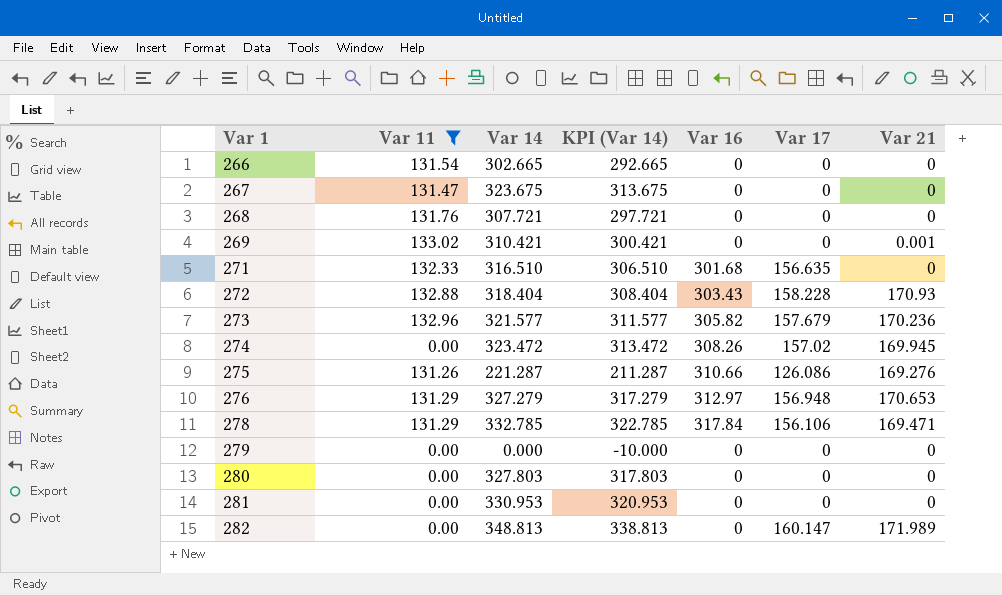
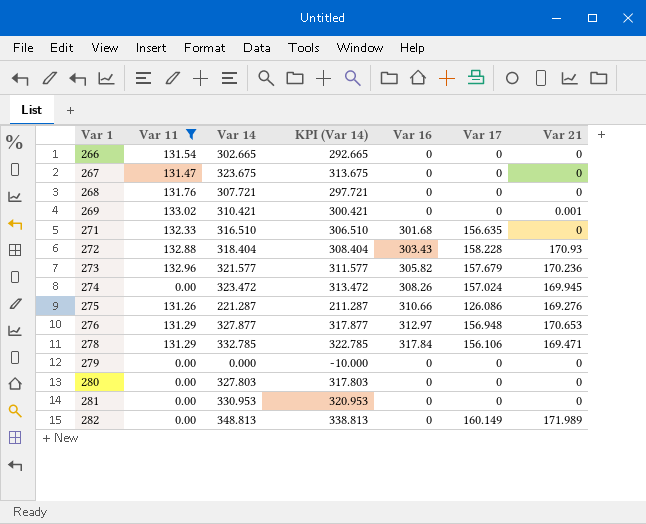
274 | Var 17: 157.02 -> 157.024
276 | Var 14: 327.279 -> 327.877
276 | KPI (Var 14): 317.279 -> 317.877
282 | Var 17: 160.147 -> 160.149

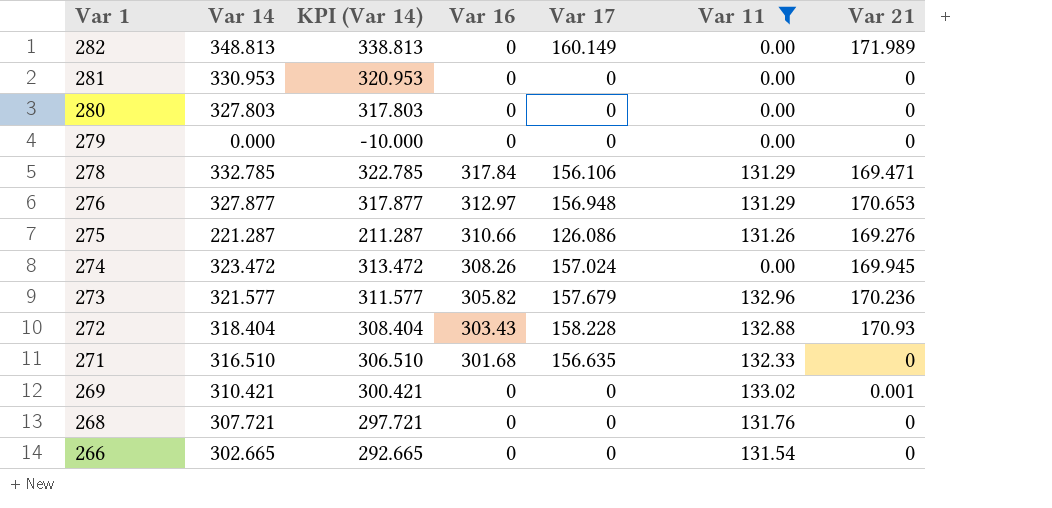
row order: Var 1 ascending -> Var 1 descending
column Var 11 | position: 2 -> 6
row 267: 131.47 | 323.675 | 313.675 | 0 | 0 | 0 -> none

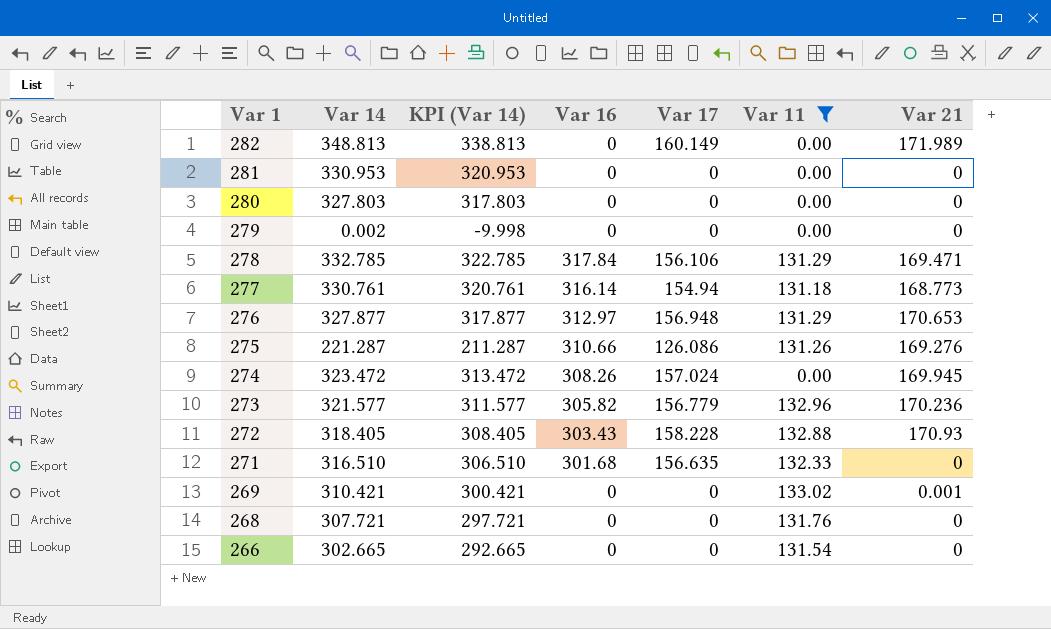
279 | Var 14: 0.000 -> 0.002
279 | KPI (Var 14): -10.000 -> -9.998
row 277: none -> 330.761 | 320.761 | 316.14 | 154.94 | 131.18 | 168.773
273 | Var 17: 157.679 -> 156.779
272 | Var 14: 318.404 -> 318.405
272 | KPI (Var 14): 308.404 -> 308.405

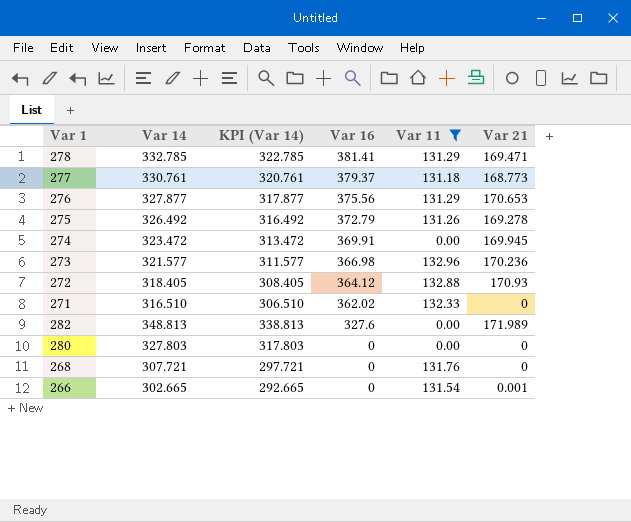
row order: Var 1 descending -> Var 16 descending
column Var 17 | position: 5 -> none
row 281: 330.953 | 320.953 | 0 | 0 | 0.00 | 0 -> none
row 279: 0.002 | -9.998 | 0 | 0 | 0.00 | 0 -> none
row 269: 310.421 | 300.421 | 0 | 0 | 133.02 | 0.001 -> none
278 | Var 16: 317.84 -> 381.41
277 | Var 16: 316.14 -> 379.37
276 | Var 16: 312.97 -> 375.56
275 | Var 14: 221.287 -> 326.492
275 | KPI (Var 14): 211.287 -> 316.492
275 | Var 16: 310.66 -> 372.79
275 | Var 21: 169.276 -> 169.278
274 | Var 16: 308.26 -> 369.91
273 | Var 16: 305.82 -> 366.98
272 | Var 16: 303.43 -> 364.12
271 | Var 16: 301.68 -> 362.02
282 | Var 16: 0 -> 327.6
266 | Var 21: 0 -> 0.001

